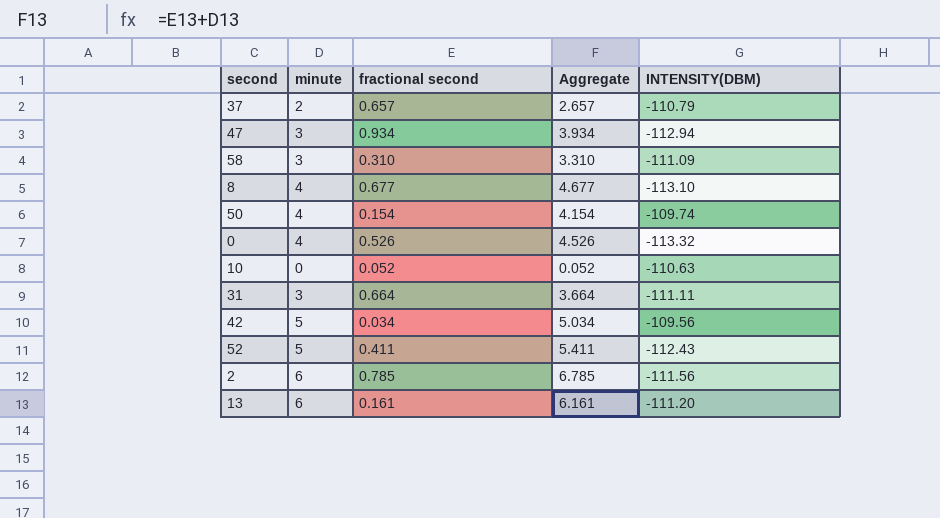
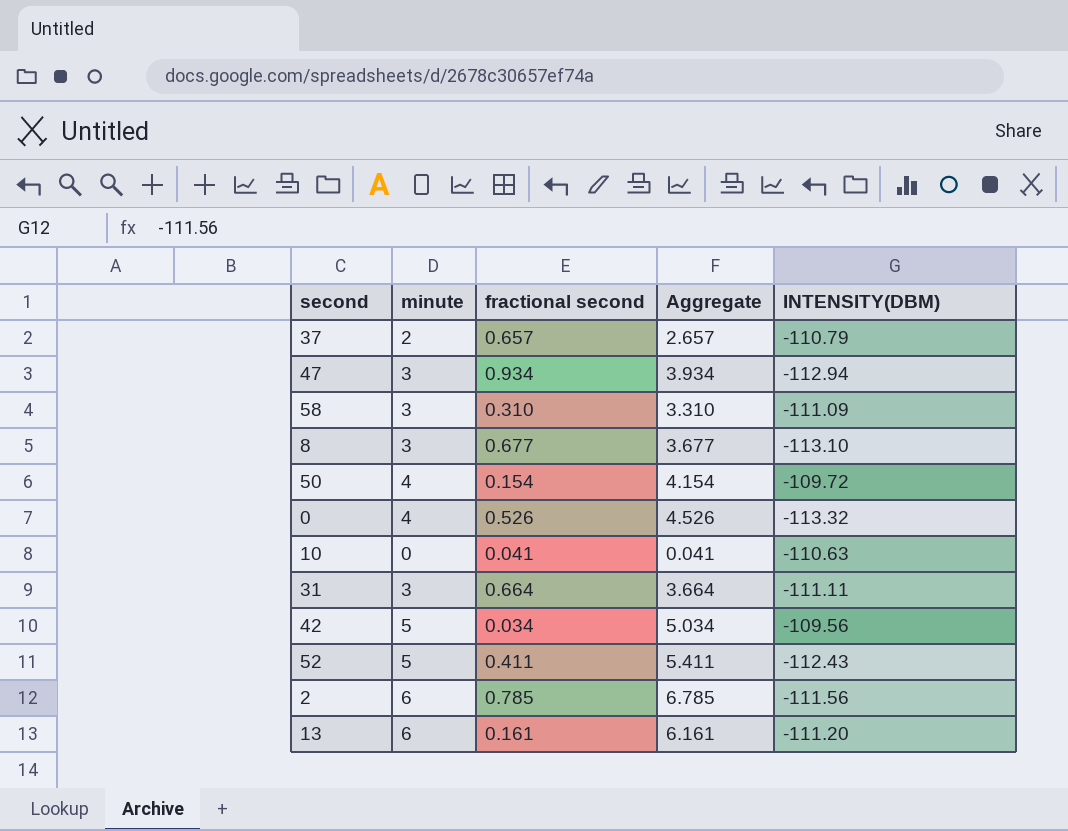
8 | minute: 4 -> 3
8 | Aggregate: 4.677 -> 3.677
50 | INTENSITY(DBM): -109.74 -> -109.72
10 | fractional second: 0.052 -> 0.041
10 | Aggregate: 0.052 -> 0.041

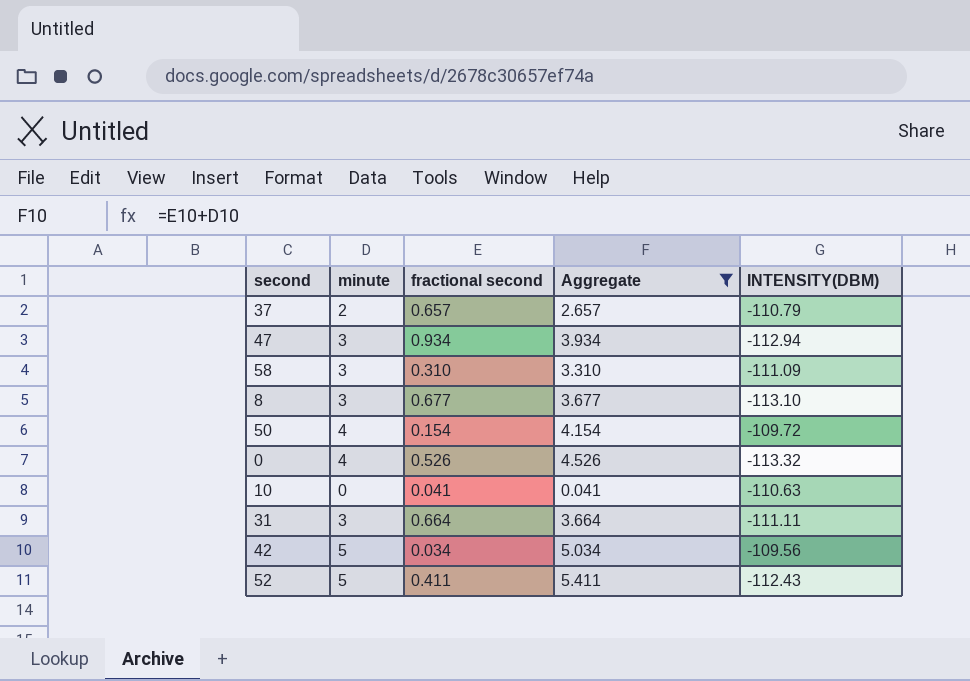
filter: none -> Aggregate <= 5.411

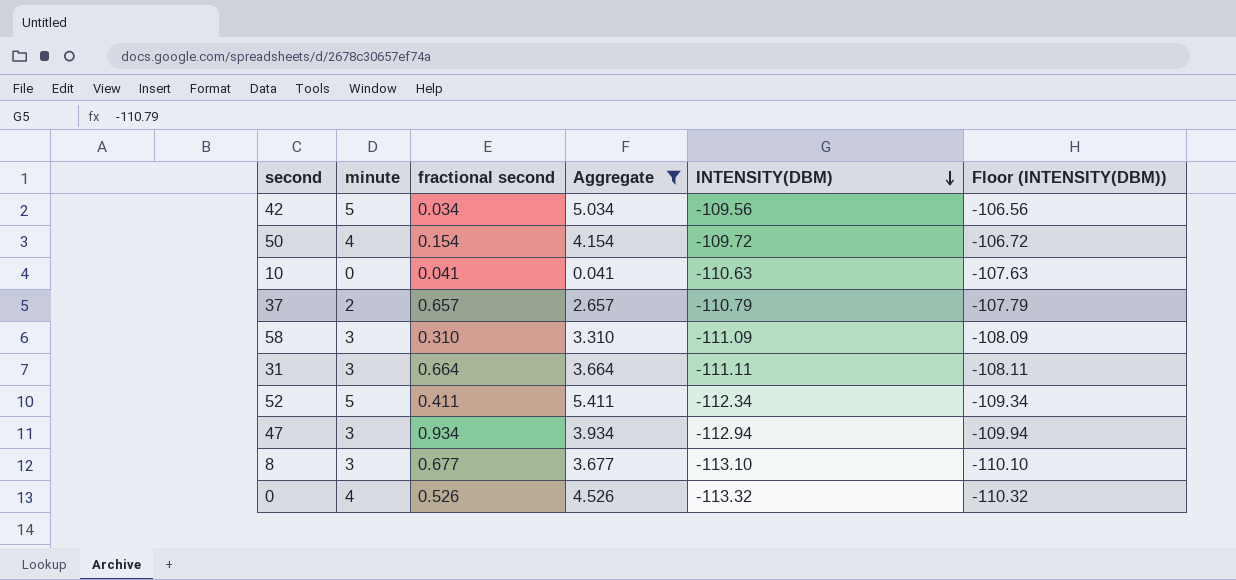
row order: none -> INTENSITY(DBM) descending
column Floor (INTENSITY(DBM)) | formula: none -> [INTENSITY(DBM)] + 3
52 | INTENSITY(DBM): -112.43 -> -112.34

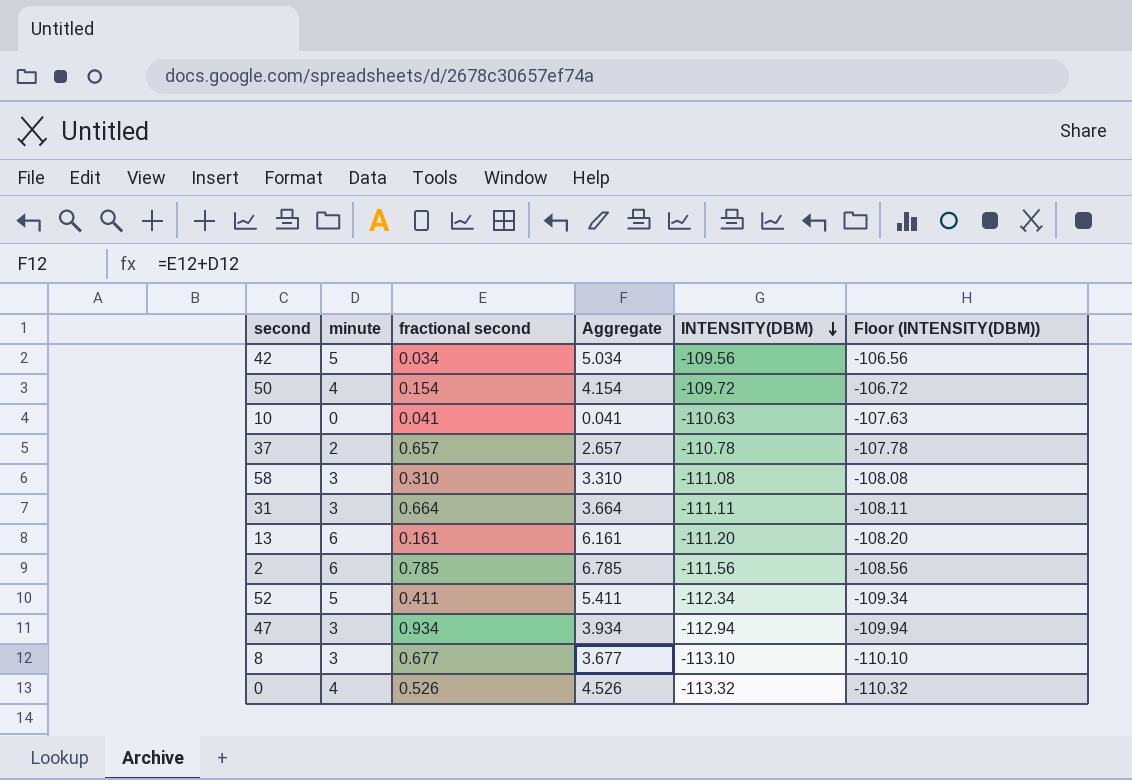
filter: Aggregate <= 5.411 -> none
37 | INTENSITY(DBM): -110.79 -> -110.78
37 | Floor (INTENSITY(DBM)): -107.79 -> -107.78
58 | INTENSITY(DBM): -111.09 -> -111.08
58 | Floor (INTENSITY(DBM)): -108.09 -> -108.08

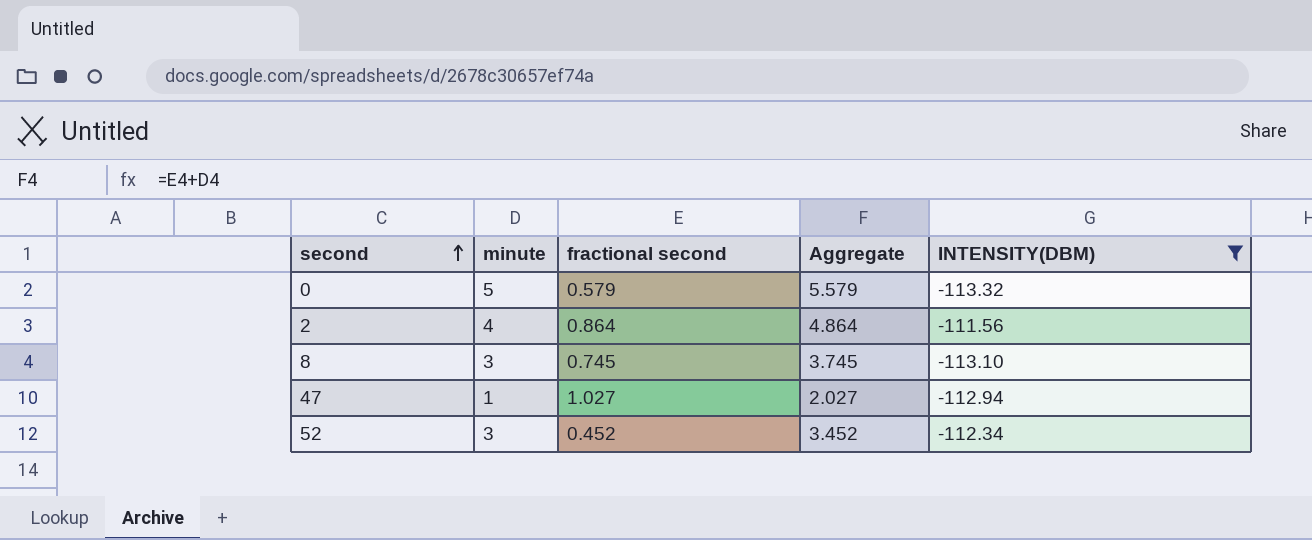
filter: none -> INTENSITY(DBM) <= -111.56
row order: INTENSITY(DBM) descending -> second ascending
column Floor (INTENSITY(DBM)) | formula: [INTENSITY(DBM)] + 3 -> none
0 | minute: 4 -> 5
0 | fractional second: 0.526 -> 0.579
0 | Aggregate: 4.526 -> 5.579
2 | minute: 6 -> 4
2 | fractional second: 0.785 -> 0.864
2 | Aggregate: 6.785 -> 4.864
8 | fractional second: 0.677 -> 0.745
8 | Aggregate: 3.677 -> 3.745
47 | minute: 3 -> 1
47 | fractional second: 0.934 -> 1.027
47 | Aggregate: 3.934 -> 2.027
52 | minute: 5 -> 3
52 | fractional second: 0.411 -> 0.452
52 | Aggregate: 5.411 -> 3.452

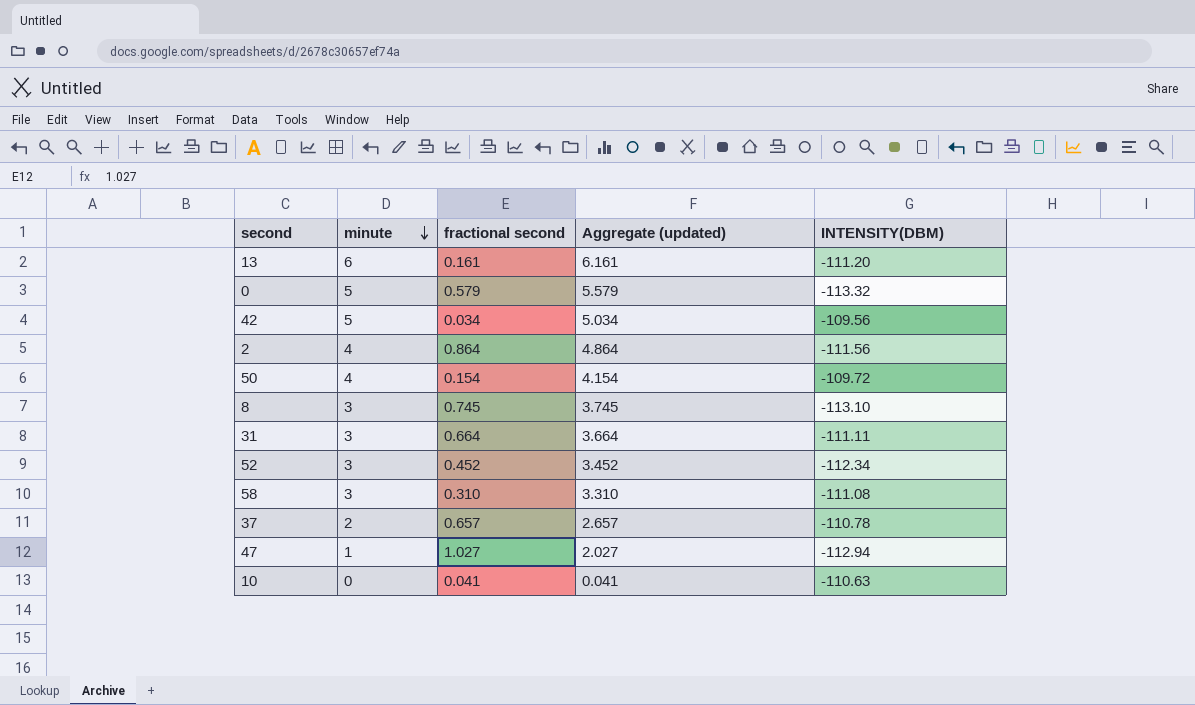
filter: INTENSITY(DBM) <= -111.56 -> none
row order: second ascending -> minute descending
column name: Aggregate -> Aggregate (updated)

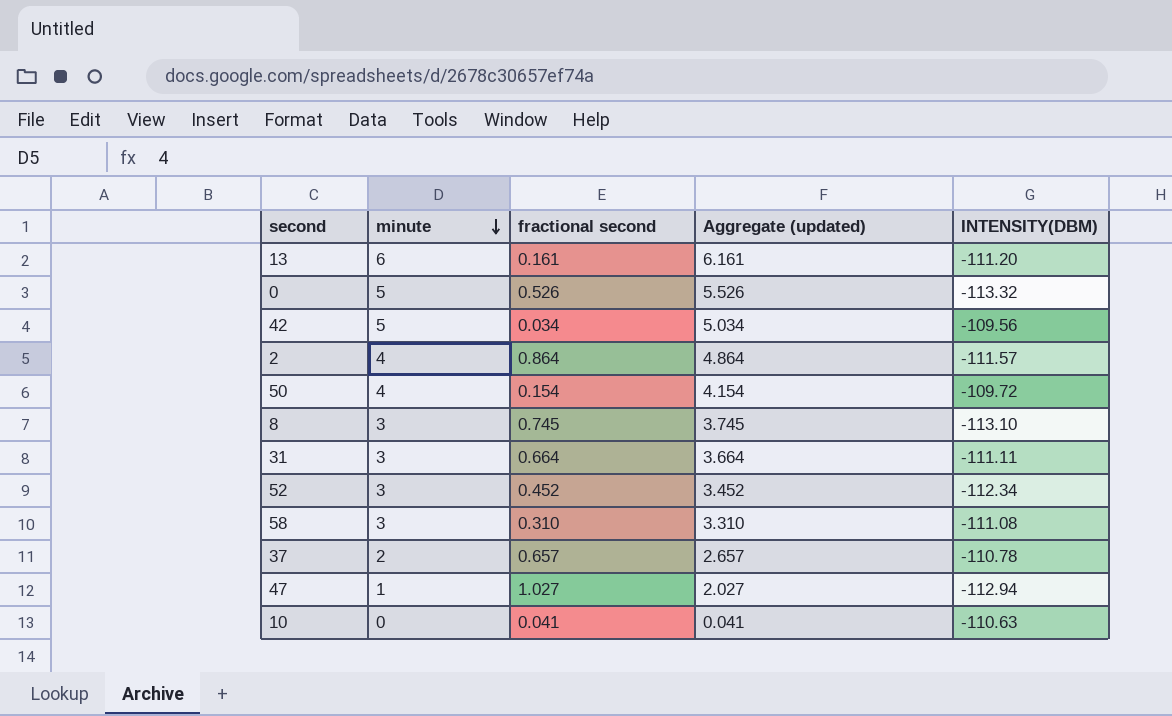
0 | fractional second: 0.579 -> 0.526
0 | Aggregate (updated): 5.579 -> 5.526
2 | INTENSITY(DBM): -111.56 -> -111.57

